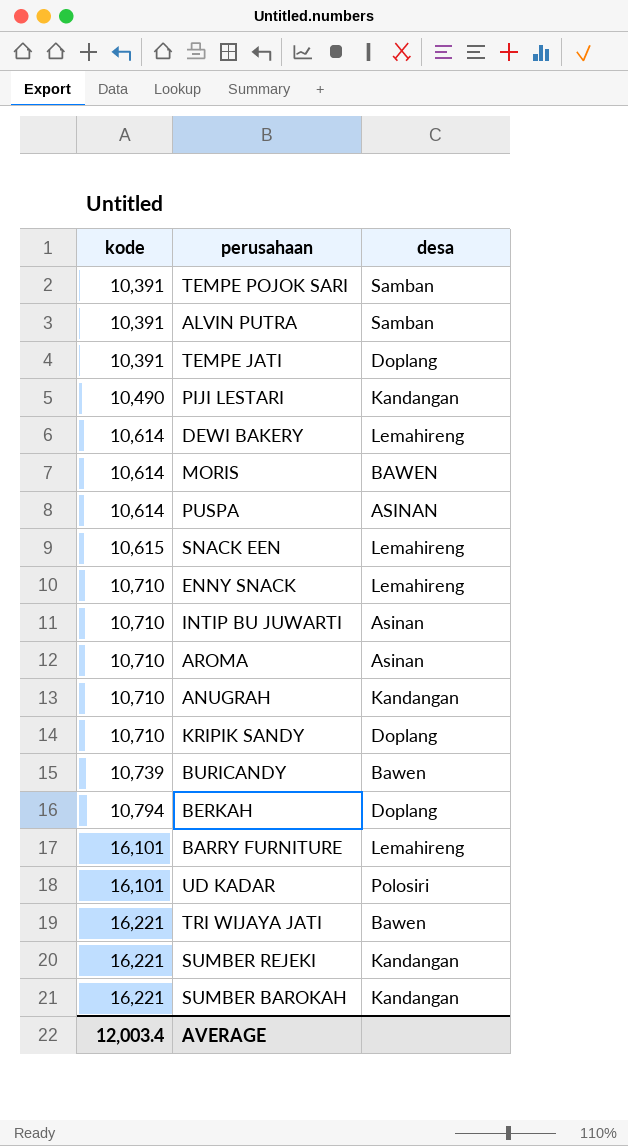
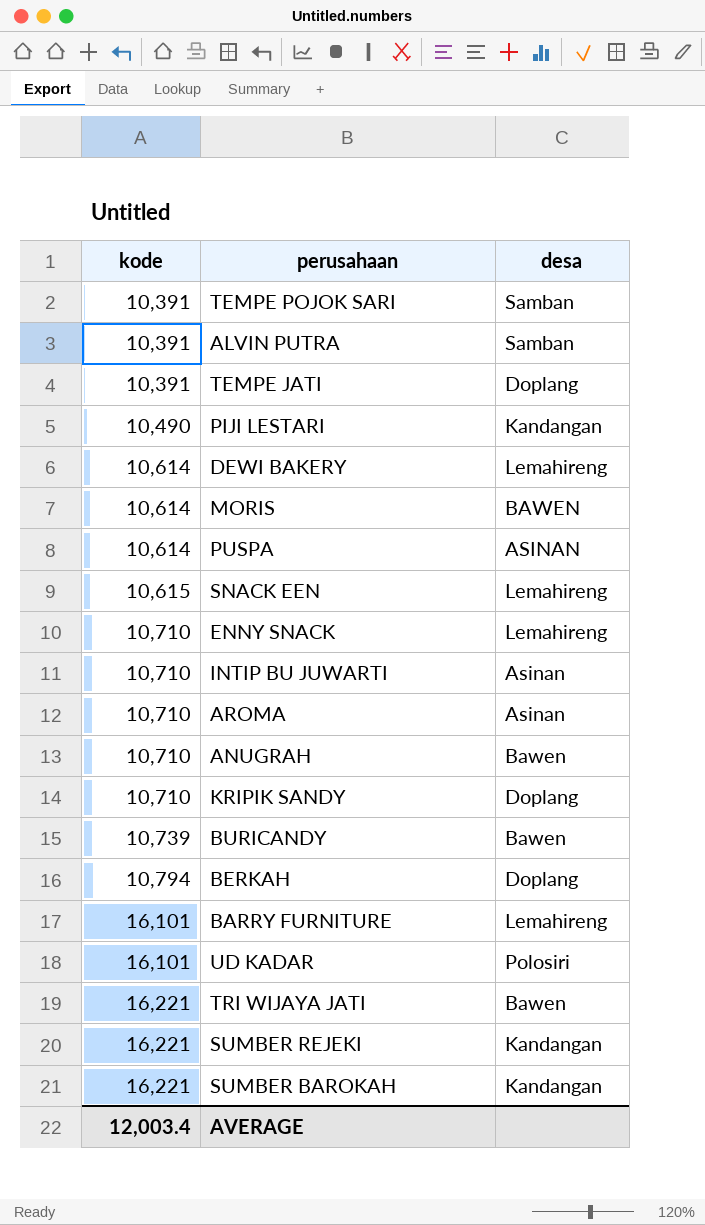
ANUGRAH | desa: Kandangan -> Bawen

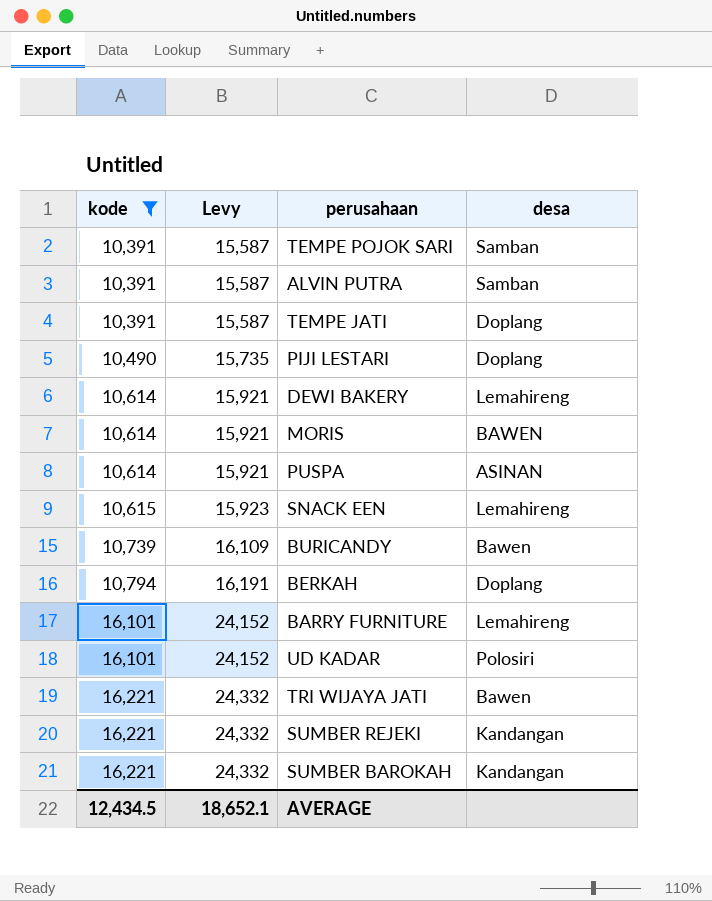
filter: none -> kode != 10,710
column Levy | formula: none -> [kode] * 1.5
PIJI LESTARI | desa: Kandangan -> Doplang
AVERAGE | kode: 12,003.4 -> 12,434.5

